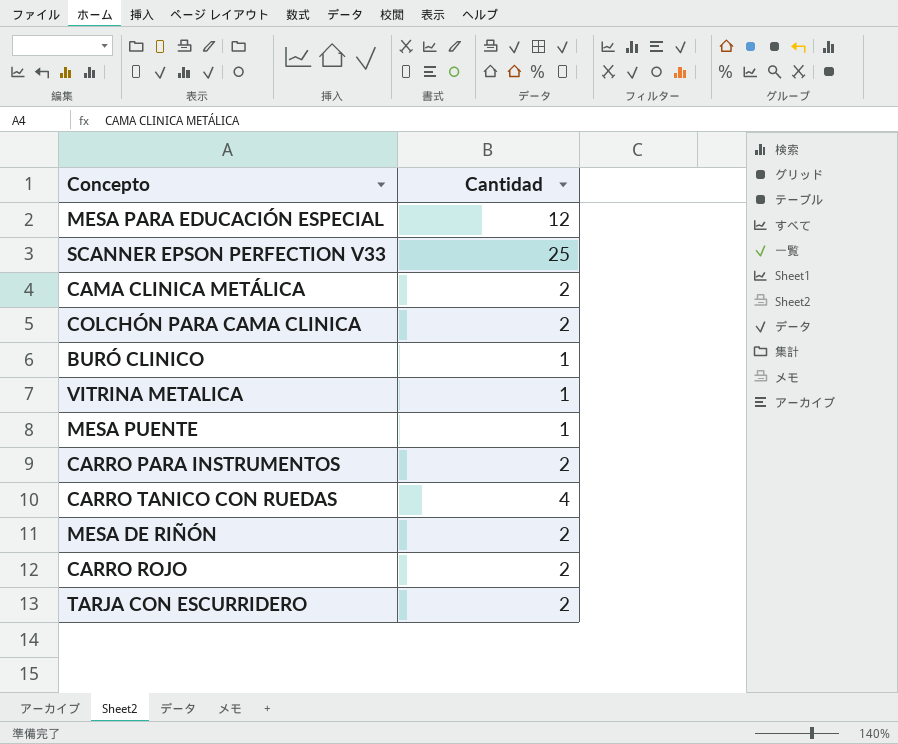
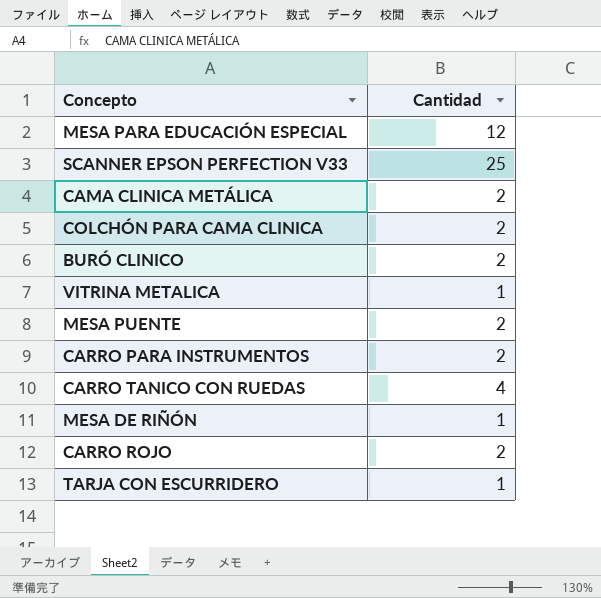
BURÓ CLINICO | Cantidad: 1 -> 2
MESA PUENTE | Cantidad: 1 -> 2
MESA DE RIÑÓN | Cantidad: 2 -> 1
TARJA CON ESCURRIDERO | Cantidad: 2 -> 1

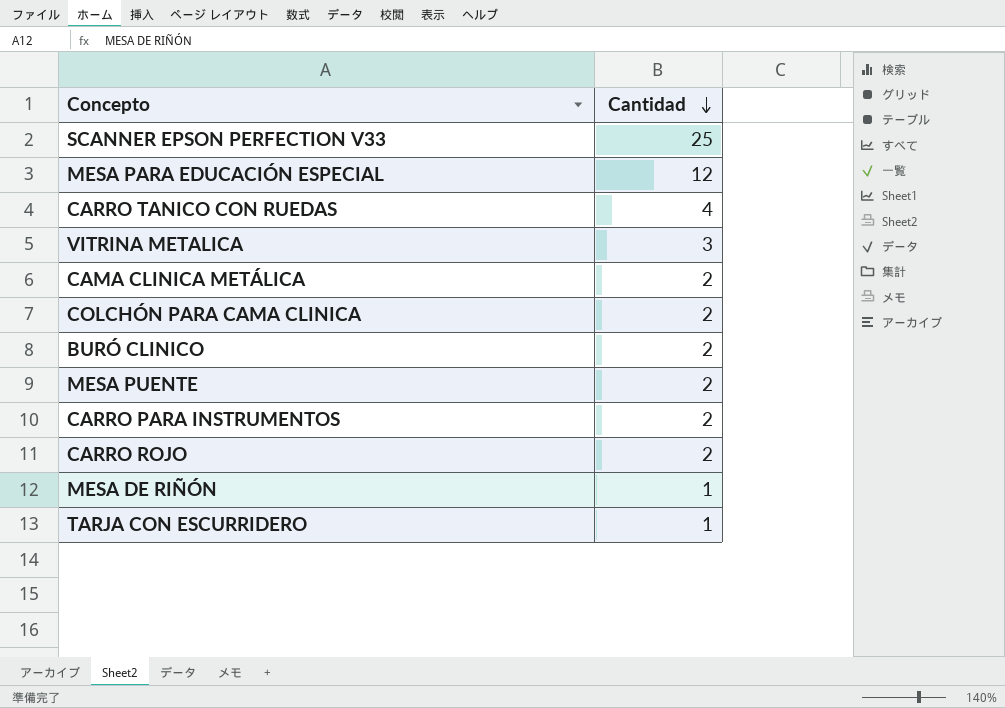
row order: none -> Cantidad descending
VITRINA METALICA | Cantidad: 1 -> 3

